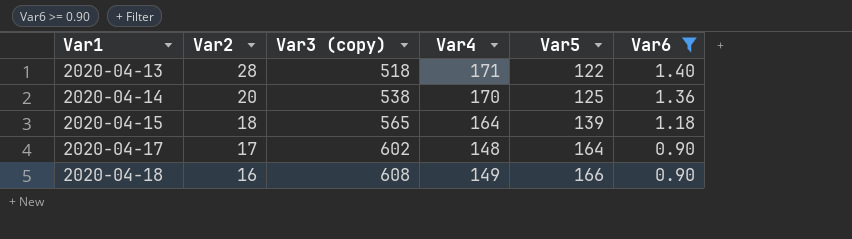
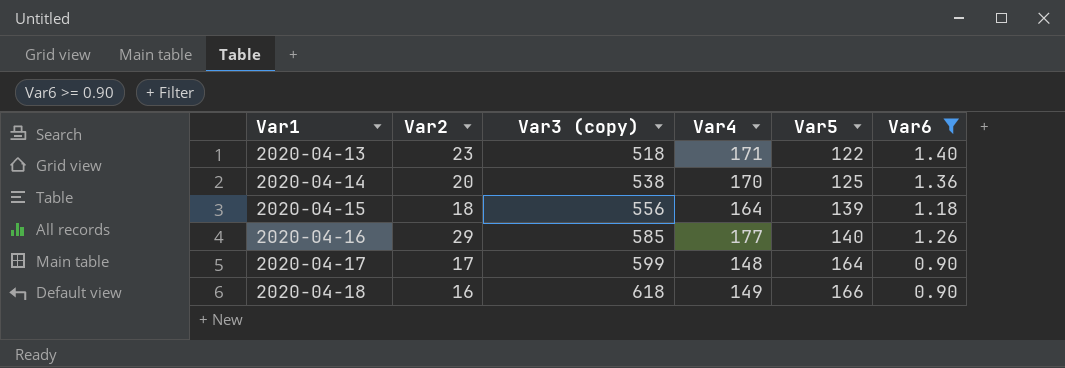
2020-04-13 | Var2: 28 -> 23
2020-04-15 | Var3 (copy): 565 -> 556
row 2020-04-16: none -> 29 | 585 | 177 | 140 | 1.26
2020-04-17 | Var3 (copy): 602 -> 599
2020-04-18 | Var3 (copy): 608 -> 618

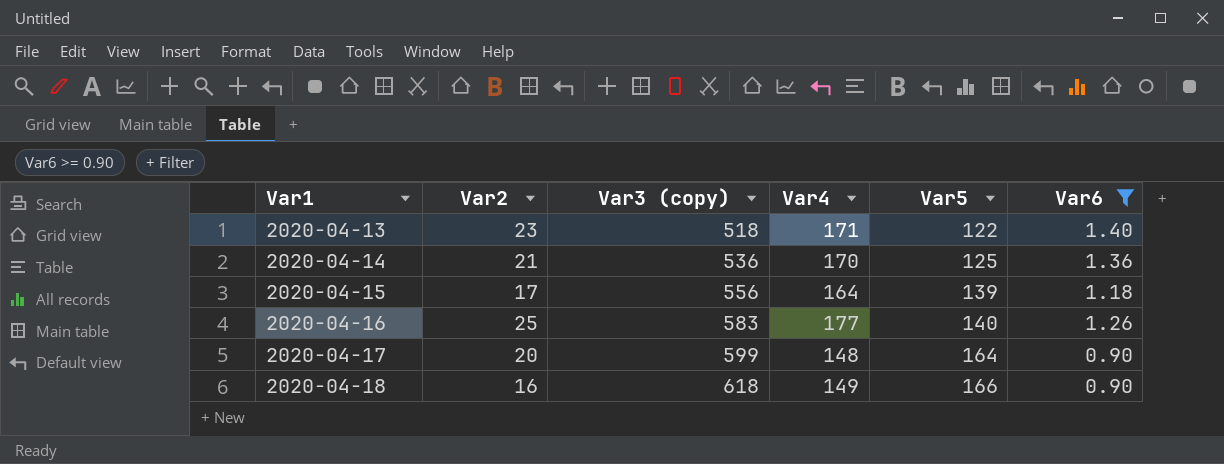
2020-04-14 | Var2: 20 -> 21
2020-04-14 | Var3 (copy): 538 -> 536
2020-04-15 | Var2: 18 -> 17
2020-04-16 | Var2: 29 -> 25
2020-04-16 | Var3 (copy): 585 -> 583
2020-04-17 | Var2: 17 -> 20

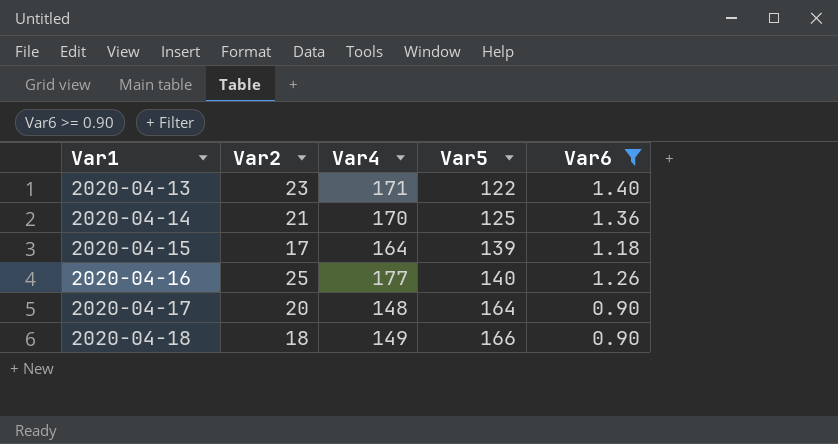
column Var3 (copy) | position: 3 -> none
2020-04-18 | Var2: 16 -> 18

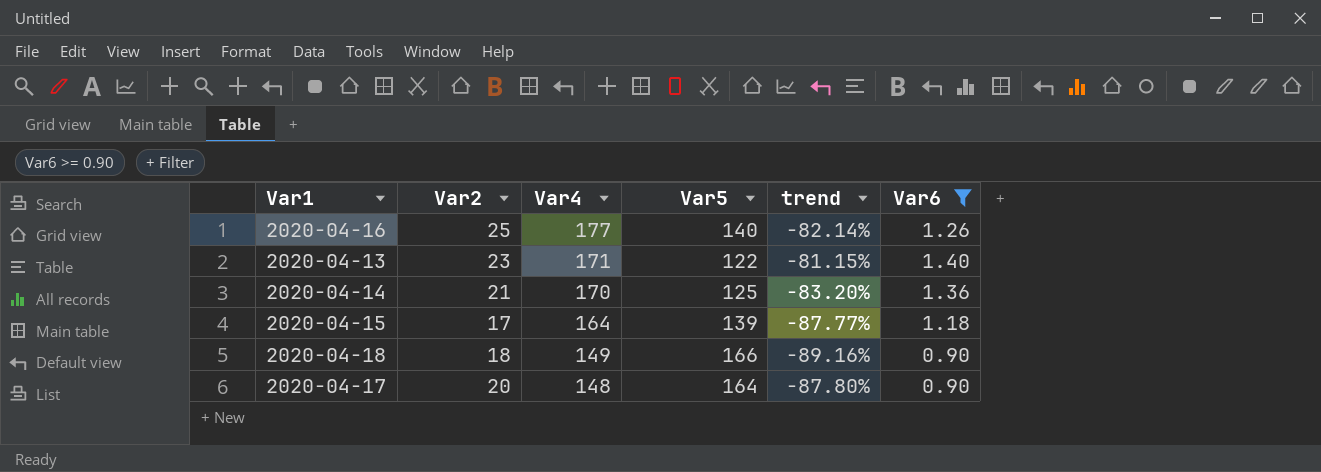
row order: Var1 ascending -> Var4 descending
column trend | formula: none -> ([Var2] - [Var5]) / [Var5]

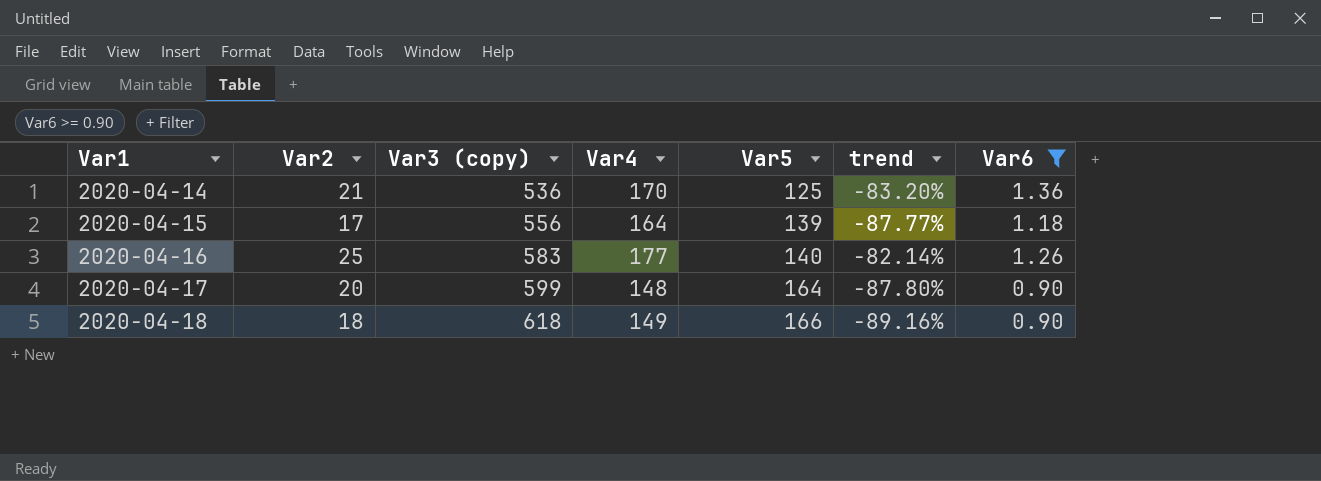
row order: Var4 descending -> Var1 ascending
column Var3 (copy) | position: none -> 3
row 2020-04-13: 23 | 171 | 122 | -81.15% | 1.40 -> none

